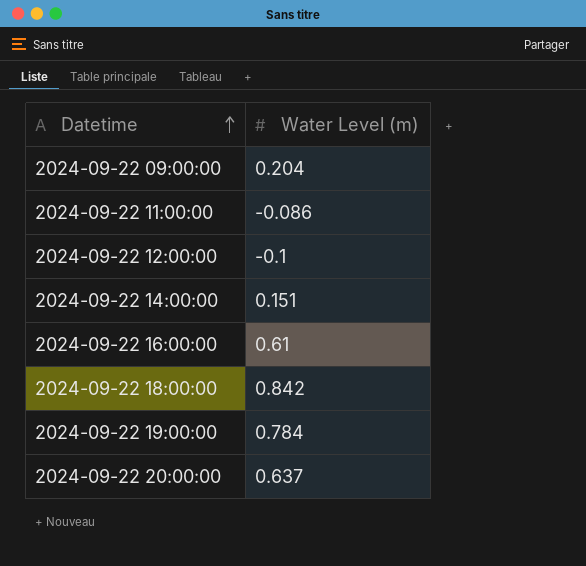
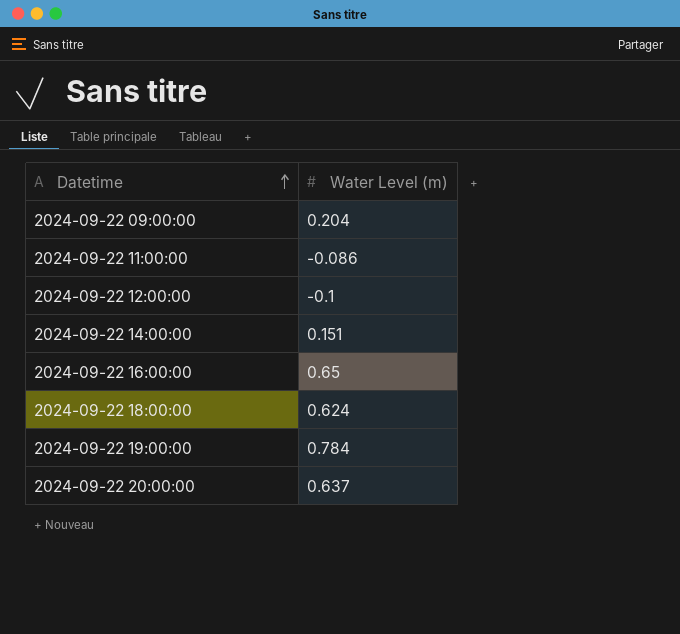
2024-09-22 16:00:00 | Water Level (m): 0.61 -> 0.65
2024-09-22 18:00:00 | Water Level (m): 0.842 -> 0.624

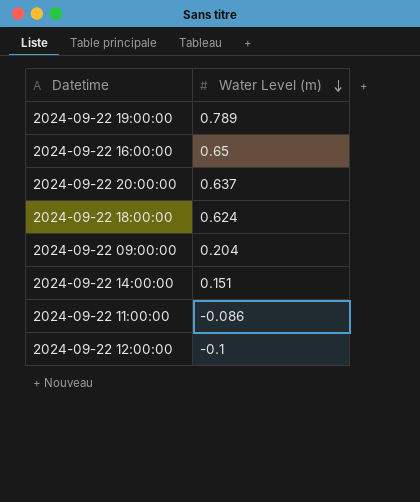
row order: Datetime ascending -> Water Level (m) descending
2024-09-22 19:00:00 | Water Level (m): 0.784 -> 0.789

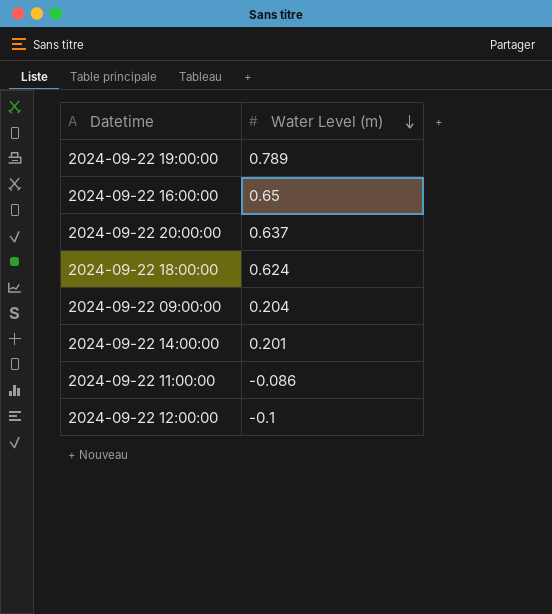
2024-09-22 14:00:00 | Water Level (m): 0.151 -> 0.201

